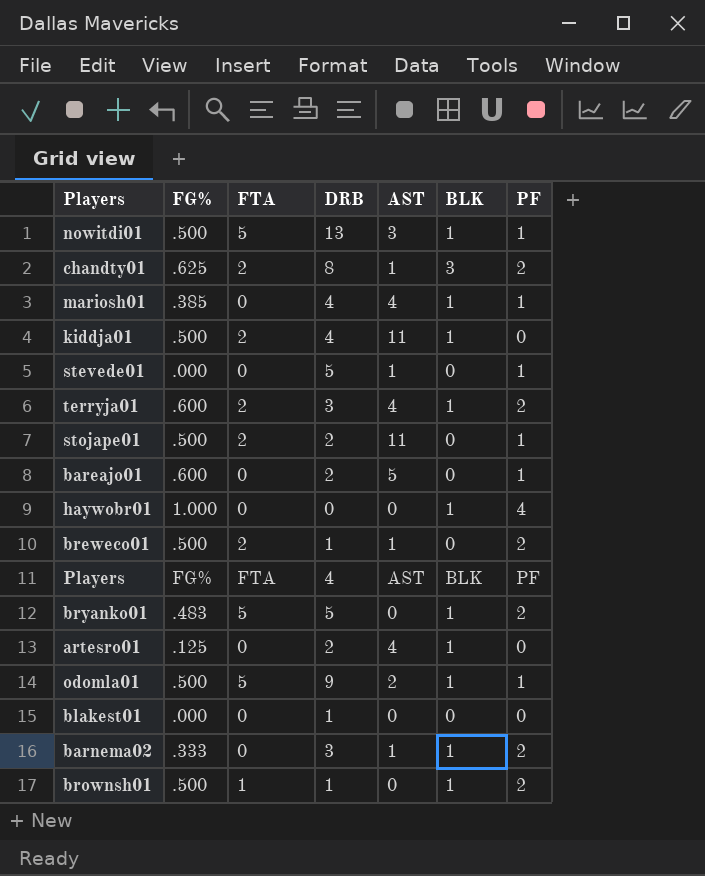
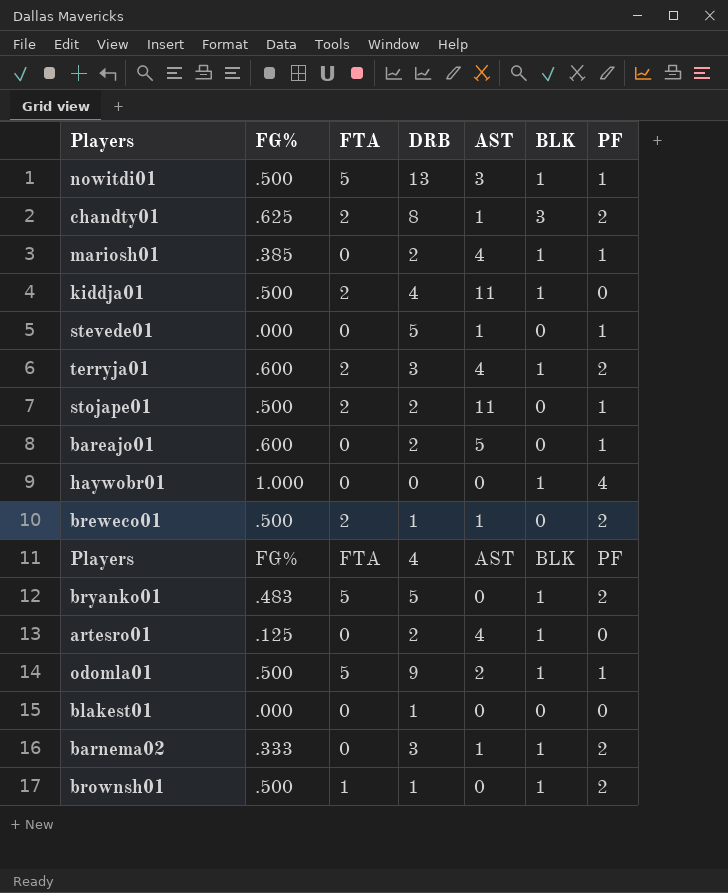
mariosh01 | DRB: 4 -> 2

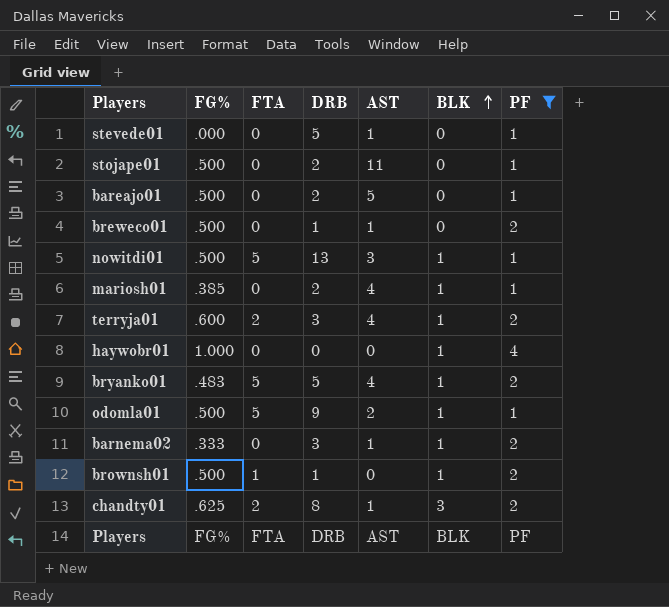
filter: none -> PF != 0
row order: none -> BLK ascending
stojape01 | FTA: 2 -> 0
bareajo01 | FG%: .600 -> .500
breweco01 | FTA: 2 -> 0
bryanko01 | AST: 0 -> 4
Players | DRB: 4 -> DRB

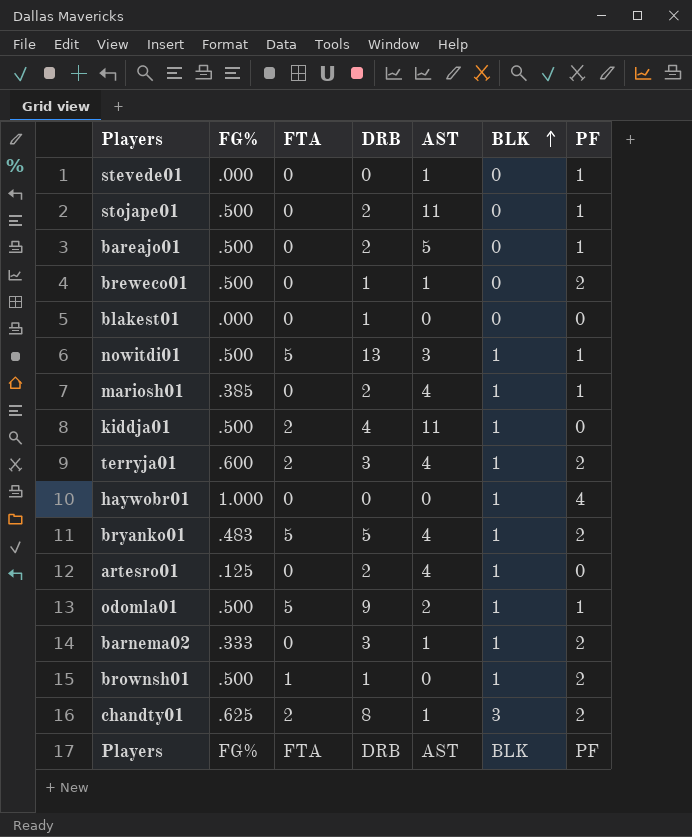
filter: PF != 0 -> none
stevede01 | DRB: 5 -> 0

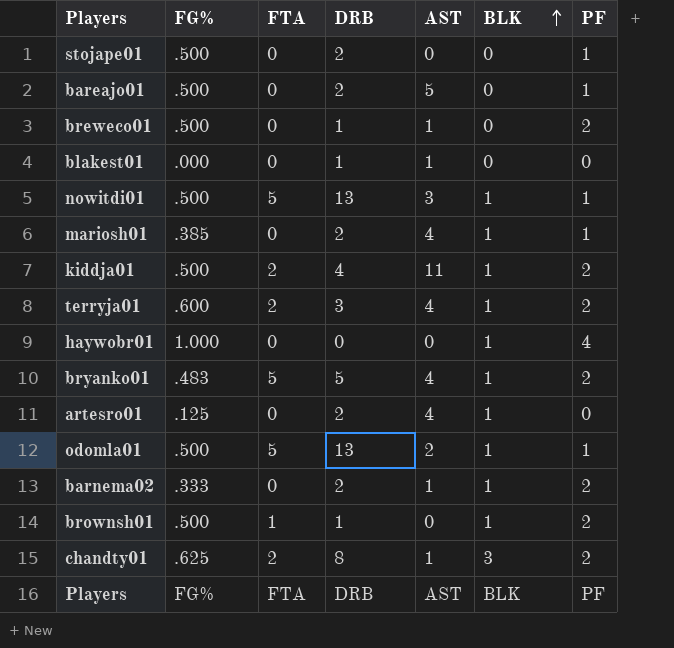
row stevede01: .000 | 0 | 0 | 1 | 0 | 1 -> none
stojape01 | AST: 11 -> 0
blakest01 | AST: 0 -> 1
kiddja01 | PF: 0 -> 2
odomla01 | DRB: 9 -> 13
barnema02 | DRB: 3 -> 2

